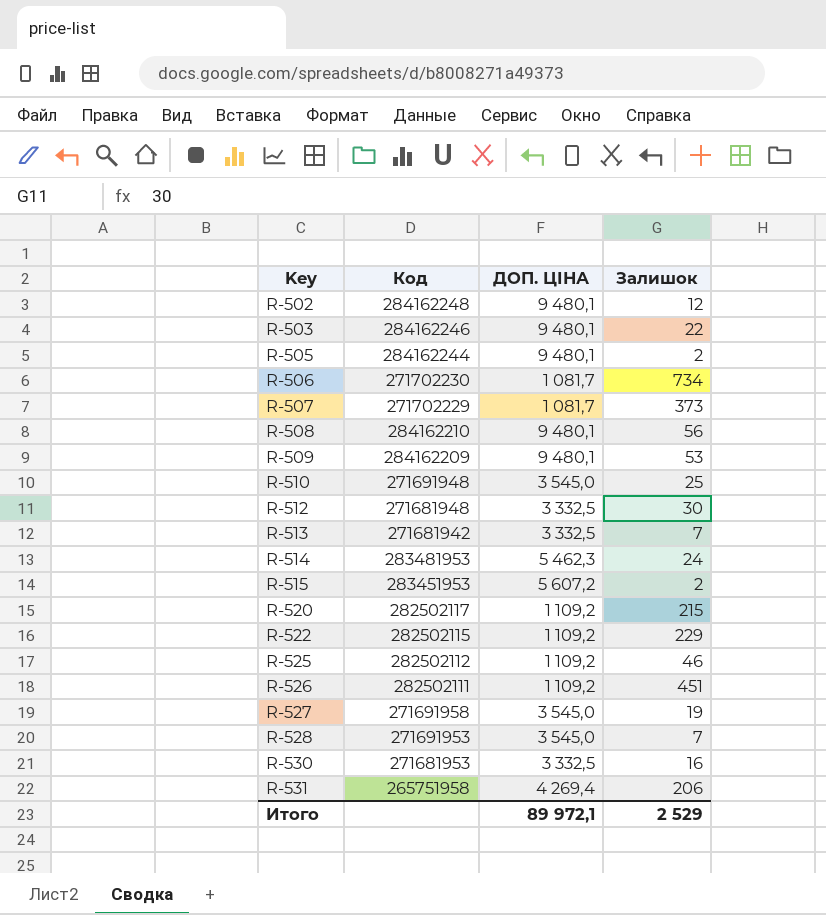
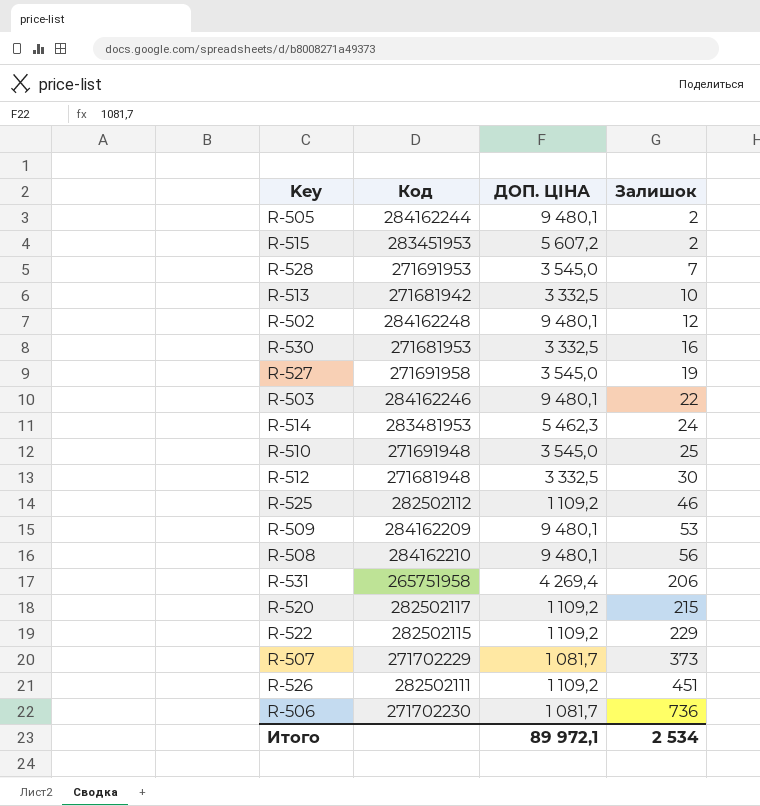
row order: Key ascending -> Залишок ascending
R-513 | Залишок: 7 -> 10
R-506 | Залишок: 734 -> 736
Итого | Залишок: 2 529 -> 2 534

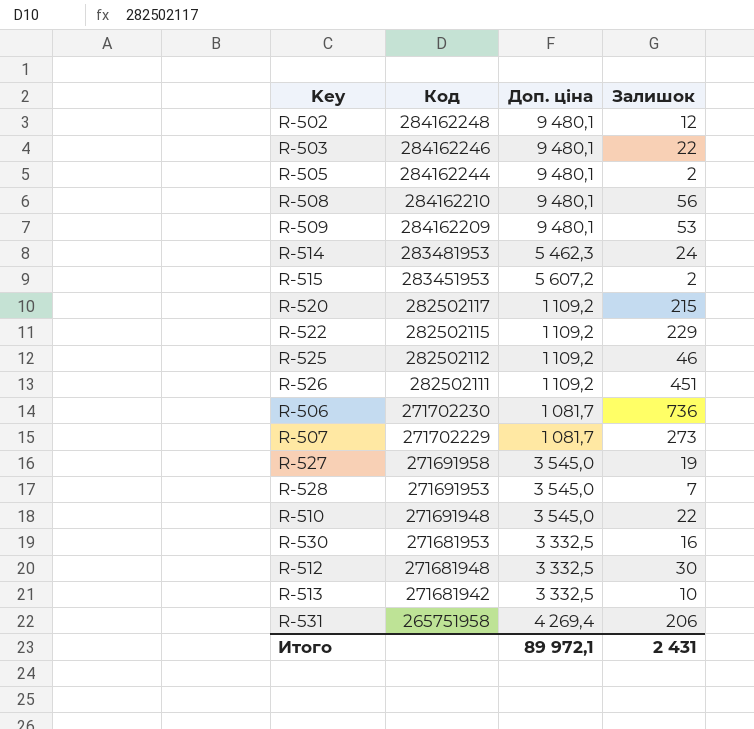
row order: Залишок ascending -> Код descending
column name: ДОП. ЦІНА -> Доп. ціна
R-507 | Залишок: 373 -> 273
R-510 | Залишок: 25 -> 22
Итого | Залишок: 2 534 -> 2 431

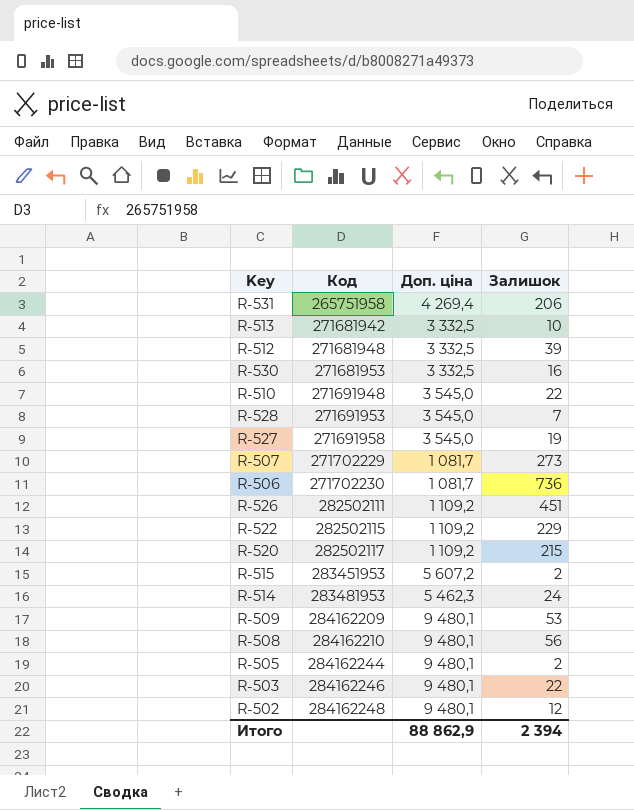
row order: Код descending -> Код ascending
row R-525: 282502112 | 1 109,2 | 46 -> none
R-512 | Залишок: 30 -> 39
Итого | Доп. ціна: 89 972,1 -> 88 862,9
Итого | Залишок: 2 431 -> 2 394

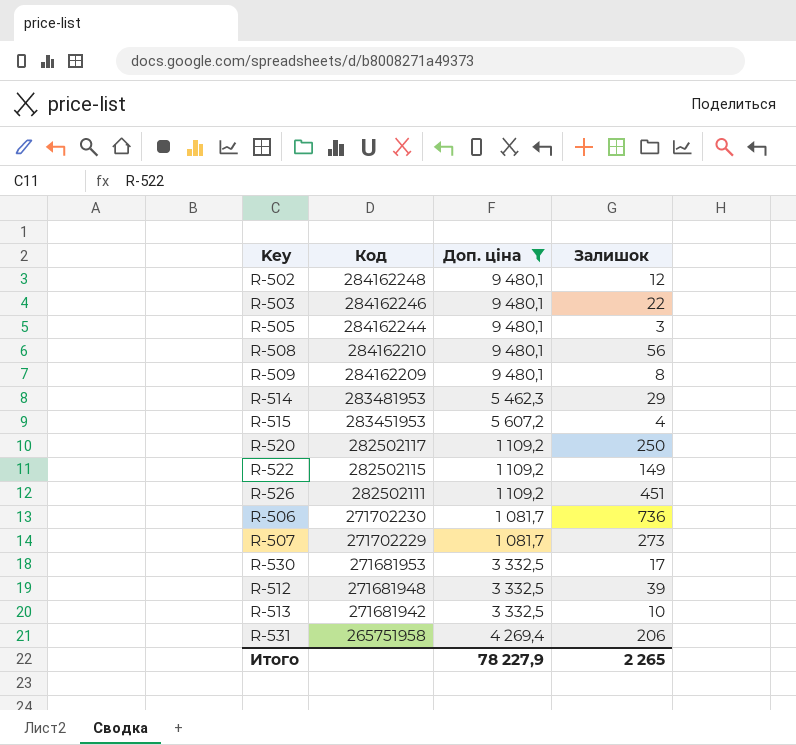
filter: none -> Доп. ціна != 3 545,0
row order: Код ascending -> Код descending
R-505 | Залишок: 2 -> 3
R-509 | Залишок: 53 -> 8
R-514 | Залишок: 24 -> 29
R-515 | Залишок: 2 -> 4
R-520 | Залишок: 215 -> 250
R-522 | Залишок: 229 -> 149
R-530 | Залишок: 16 -> 17
Итого | Доп. ціна: 88 862,9 -> 78 227,9
Итого | Залишок: 2 394 -> 2 265

